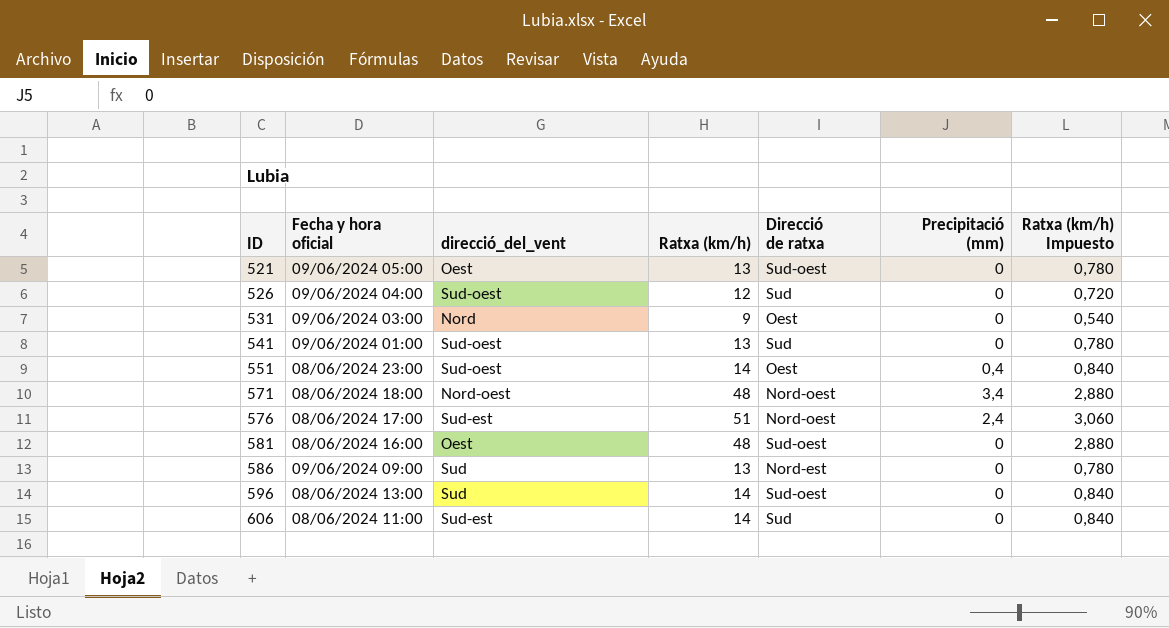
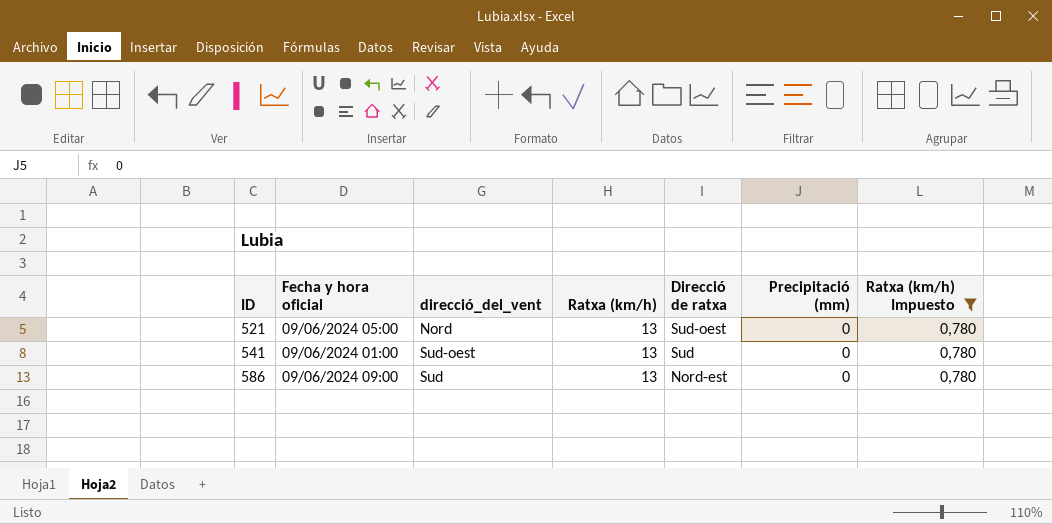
filter: none -> Ratxa (km/h) Impuesto = 0,780
521 | direcció_del_vent: Oest -> Nord

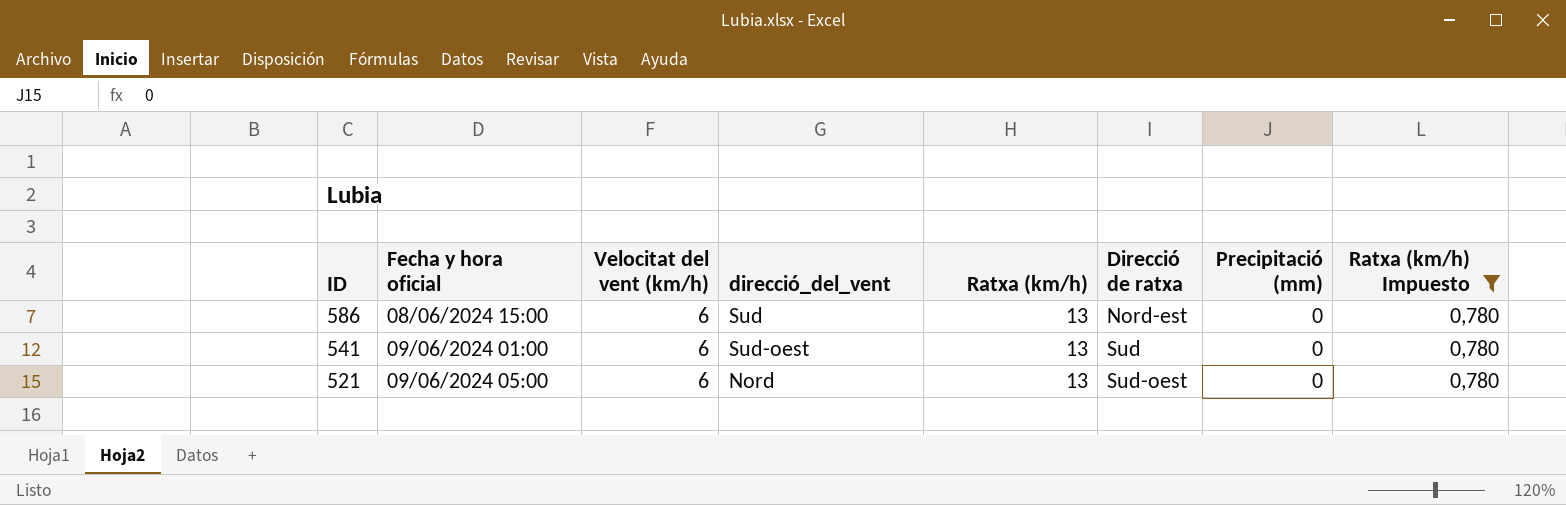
row order: ID ascending -> ID descending
column Velocitat del vent (km/h) | position: none -> 3
586 | Fecha y hora oficial: 09/06/2024 09:00 -> 08/06/2024 15:00

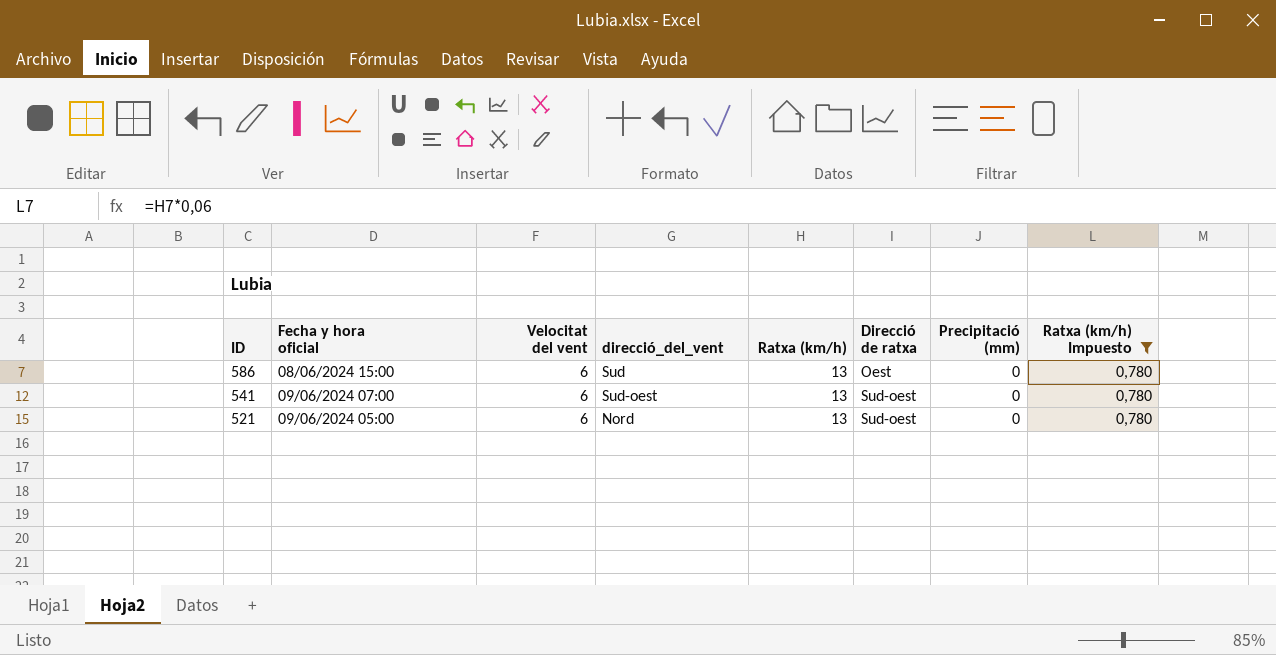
column name: Velocitat del vent (km/h) -> Velocitat del vent
586 | Direcció de ratxa: Nord-est -> Oest
541 | Fecha y hora oficial: 09/06/2024 01:00 -> 09/06/2024 07:00
541 | Direcció de ratxa: Sud -> Sud-oest

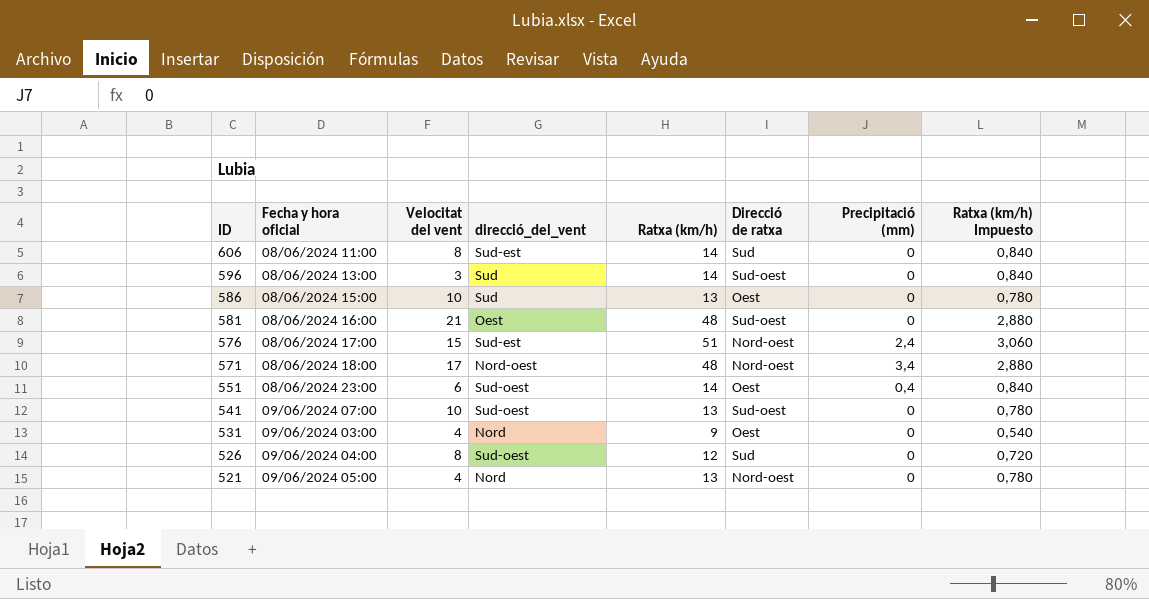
filter: Ratxa (km/h) Impuesto = 0,780 -> none
586 | Velocitat del vent: 6 -> 10
541 | Velocitat del vent: 6 -> 10
521 | Velocitat del vent: 6 -> 4
521 | Direcció de ratxa: Sud-oest -> Nord-oest

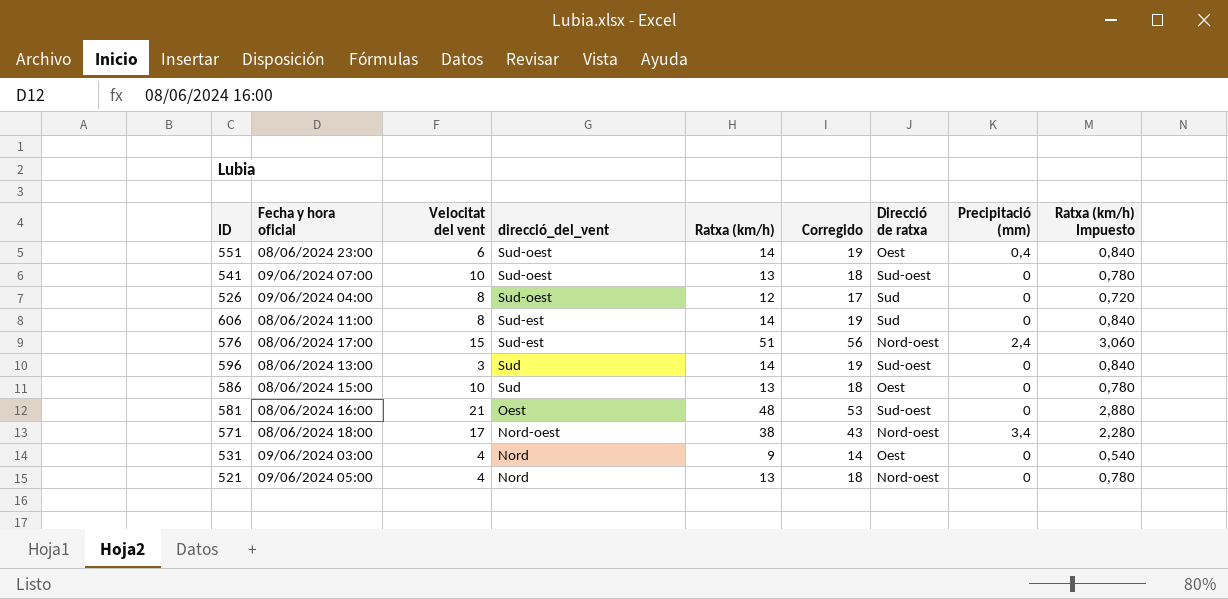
row order: ID descending -> direcció_del_vent descending
column Corregido | formula: none -> [Ratxa (km/h)] + 5
571 | Ratxa (km/h): 48 -> 38
571 | Ratxa (km/h) Impuesto: 2,880 -> 2,280

